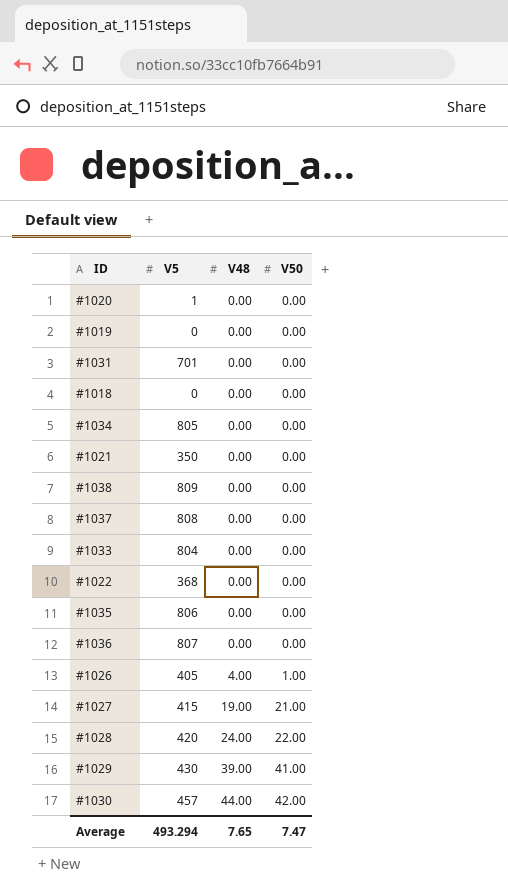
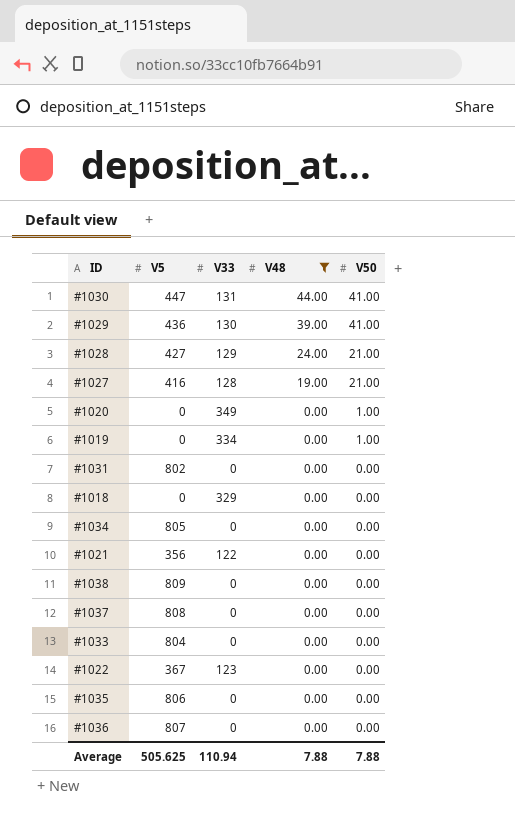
filter: none -> V48 != 4.00
row order: V48 ascending -> V48 descending
column V33 | position: none -> 3
#1030 | V5: 457 -> 447
#1030 | V50: 42.00 -> 41.00
#1029 | V5: 430 -> 436
#1028 | V5: 420 -> 427
#1028 | V50: 22.00 -> 21.00
#1027 | V5: 415 -> 416
#1020 | V5: 1 -> 0
#1020 | V50: 0.00 -> 1.00
#1019 | V50: 0.00 -> 1.00
#1031 | V5: 701 -> 802
#1021 | V5: 350 -> 356
#1022 | V5: 368 -> 367
Average | V5: 493.294 -> 505.625
Average | V48: 7.65 -> 7.88
Average | V50: 7.47 -> 7.88

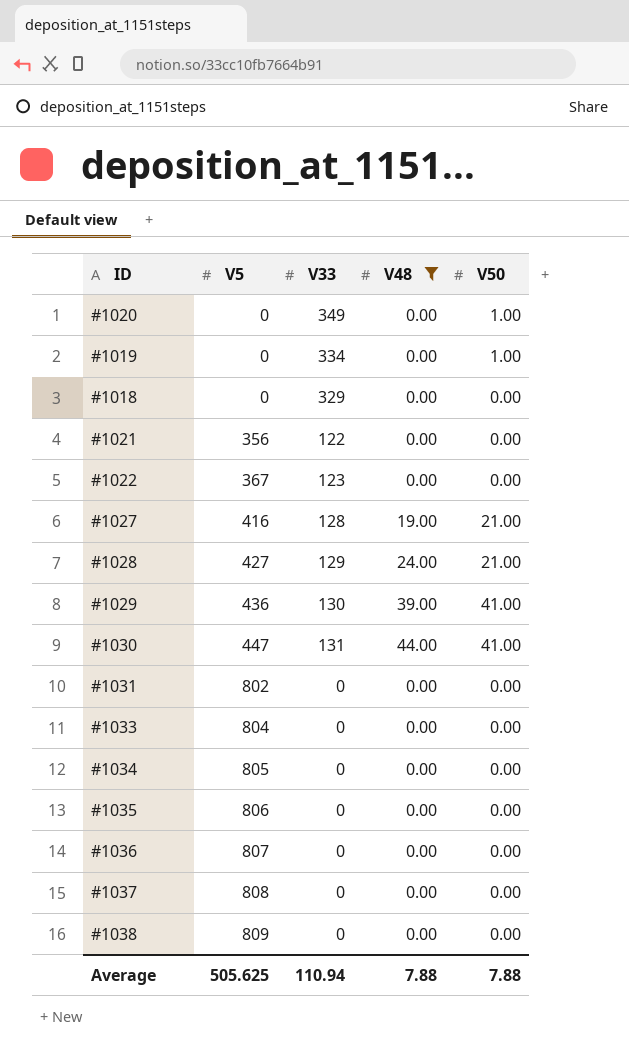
row order: V48 descending -> V5 ascending

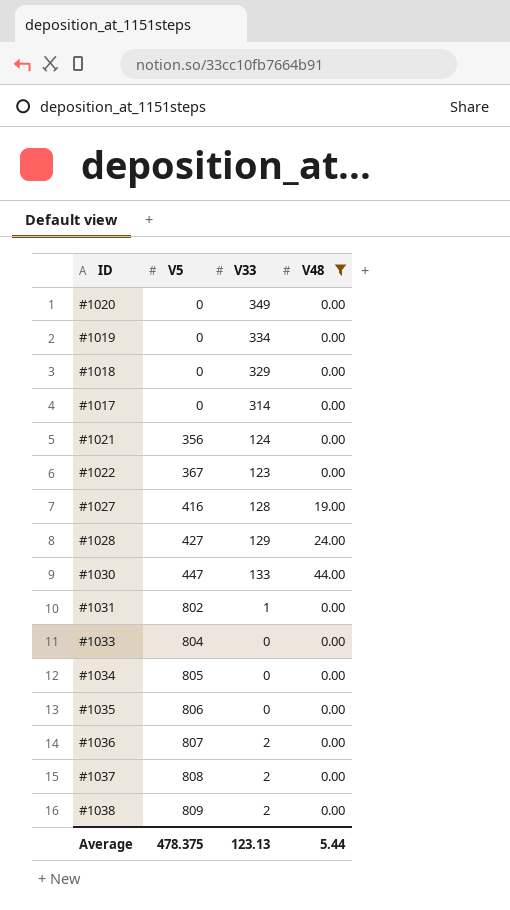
column V50 | position: 5 -> none
row #1029: 436 | 130 | 39.00 | 41.00 -> none
row #1017: none -> 0 | 314 | 0.00
#1021 | V33: 122 -> 124
#1030 | V33: 131 -> 133
#1031 | V33: 0 -> 1
#1036 | V33: 0 -> 2
#1037 | V33: 0 -> 2
#1038 | V33: 0 -> 2
Average | V5: 505.625 -> 478.375
Average | V33: 110.94 -> 123.13
Average | V48: 7.88 -> 5.44

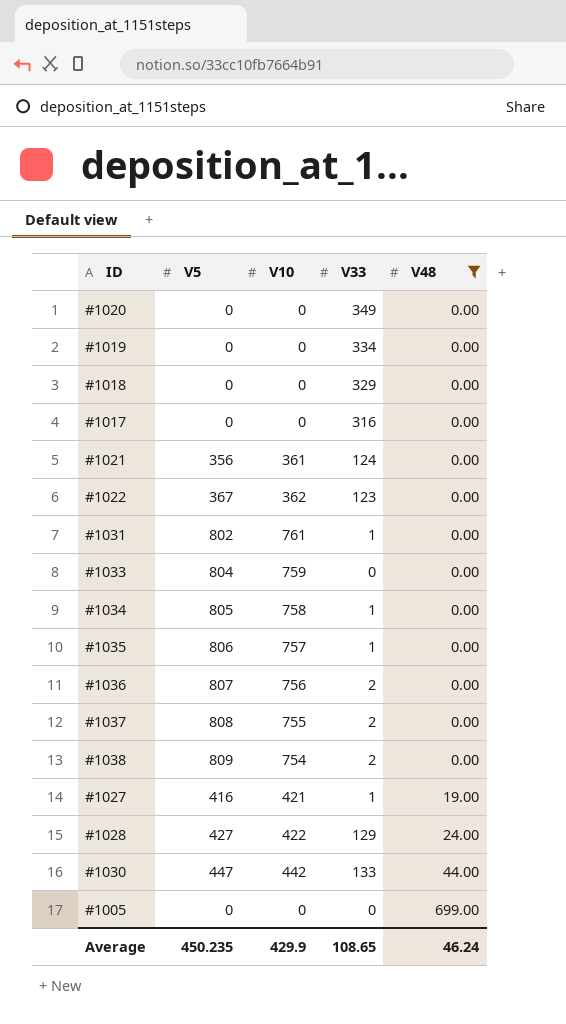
row order: V5 ascending -> V48 ascending
column V10 | position: none -> 3
#1017 | V33: 314 -> 316
#1034 | V33: 0 -> 1
#1035 | V33: 0 -> 1
#1027 | V33: 128 -> 1
row #1005: none -> 0 | 0 | 0 | 699.00
Average | V5: 478.375 -> 450.235
Average | V33: 123.13 -> 108.65
Average | V48: 5.44 -> 46.24

